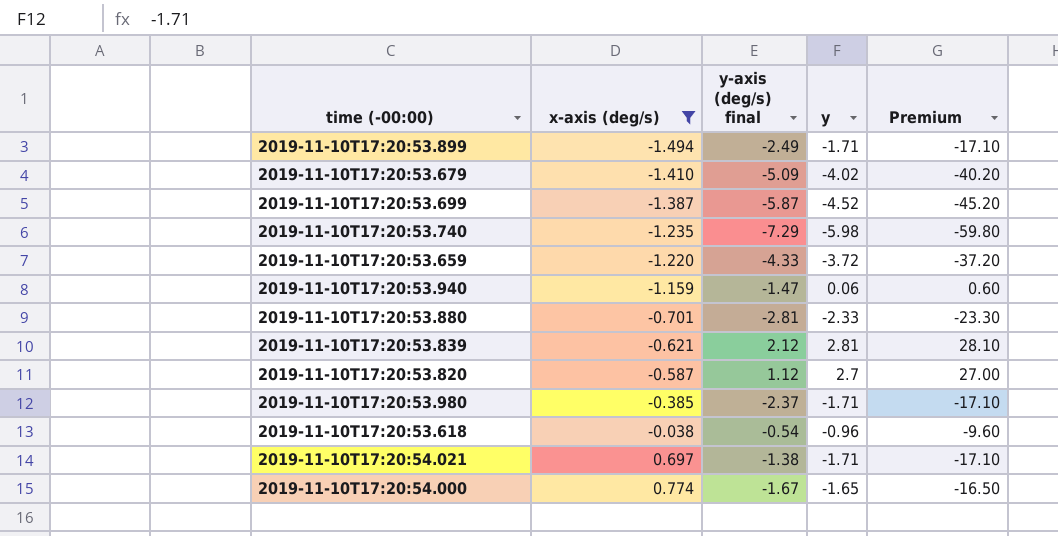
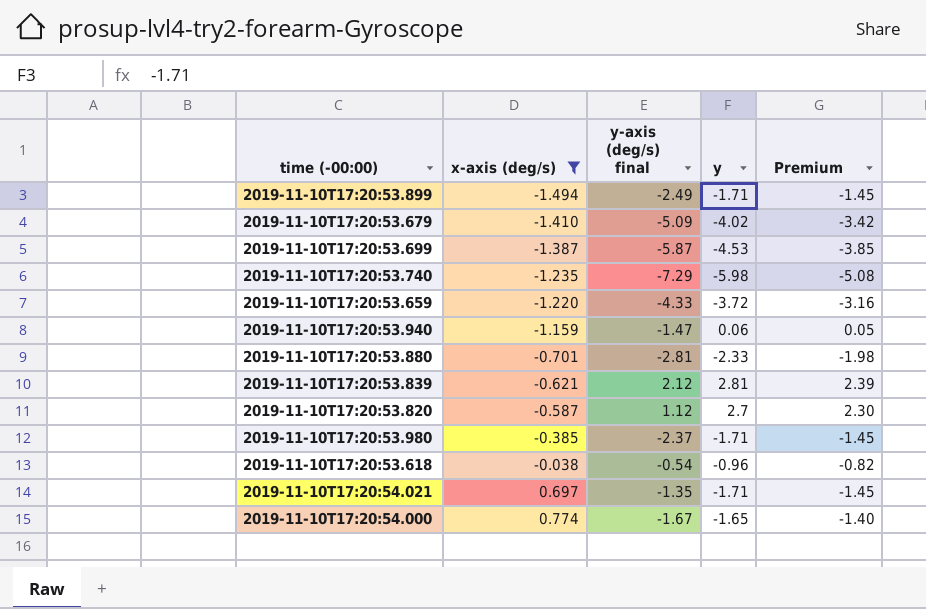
column Premium | formula: [y] * 10 -> [y] * 0.85
2019-11-10T17:20:53.699 | y: -4.52 -> -4.53
2019-11-10T17:20:54.021 | y-axis (deg/s) final: -1.38 -> -1.35

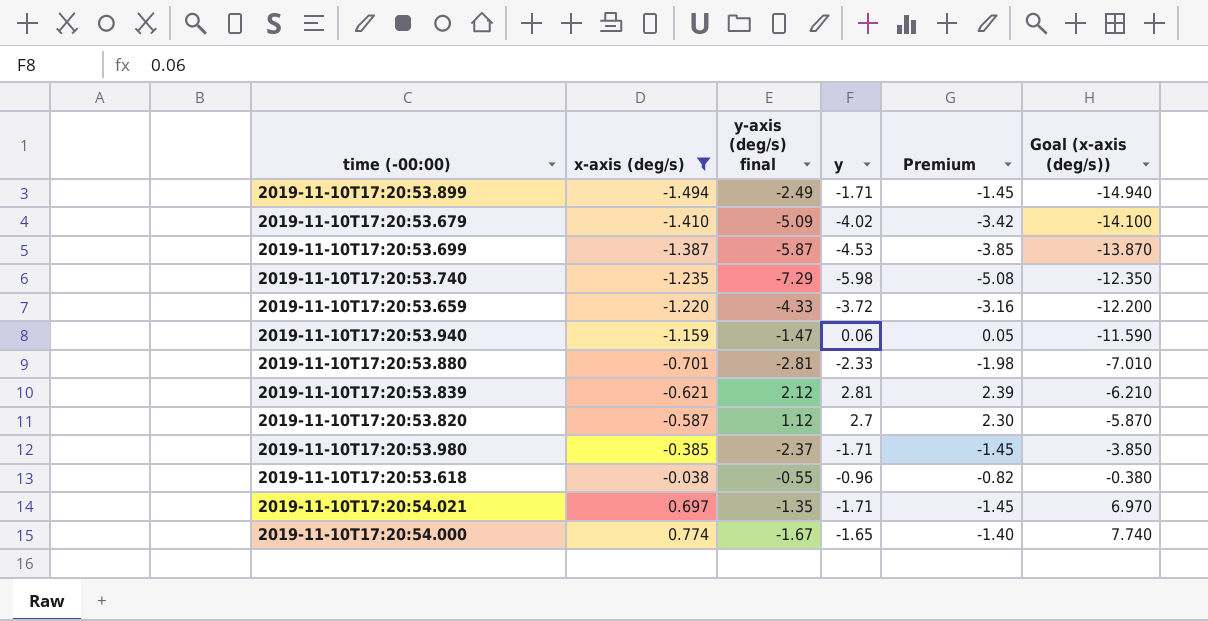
column Goal (x-axis (deg/s)) | formula: none -> [x-axis (deg/s)] * 10
2019-11-10T17:20:53.618 | y-axis (deg/s) final: -0.54 -> -0.55

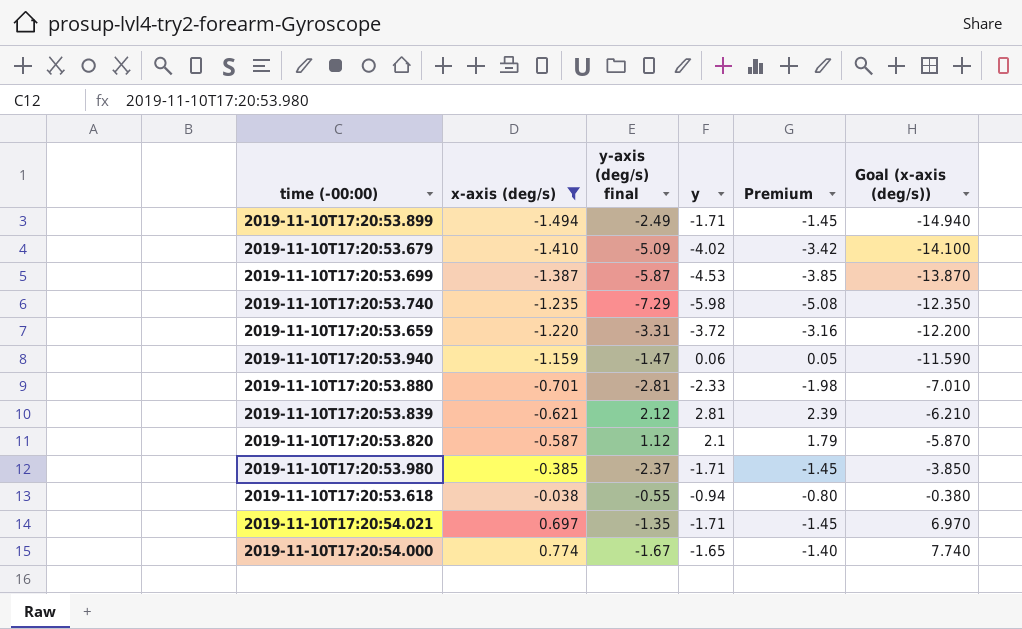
2019-11-10T17:20:53.659 | y-axis (deg/s) final: -4.33 -> -3.31
2019-11-10T17:20:53.820 | y: 2.7 -> 2.1
2019-11-10T17:20:53.820 | Premium: 2.30 -> 1.79
2019-11-10T17:20:53.618 | y: -0.96 -> -0.94
2019-11-10T17:20:53.618 | Premium: -0.82 -> -0.80

